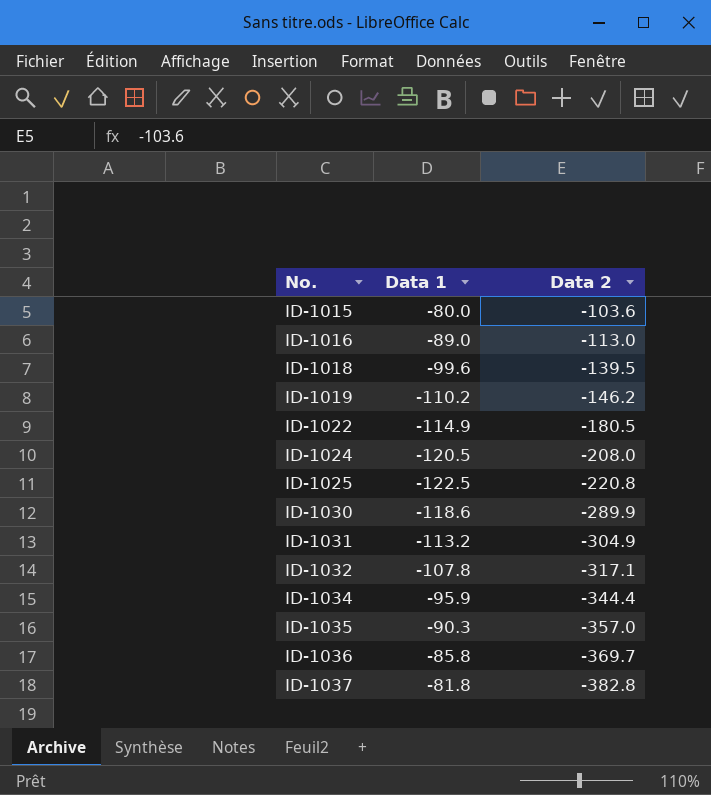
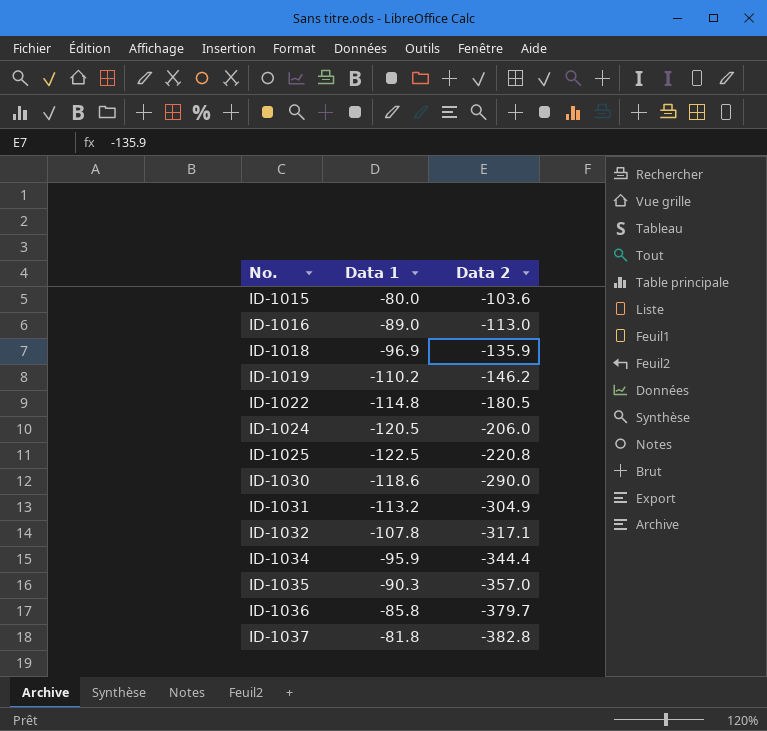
ID-1018 | Data 1: -99.6 -> -96.9
ID-1018 | Data 2: -139.5 -> -135.9
ID-1022 | Data 1: -114.9 -> -114.8
ID-1024 | Data 2: -208.0 -> -206.0
ID-1030 | Data 2: -289.9 -> -290.0
ID-1036 | Data 2: -369.7 -> -379.7

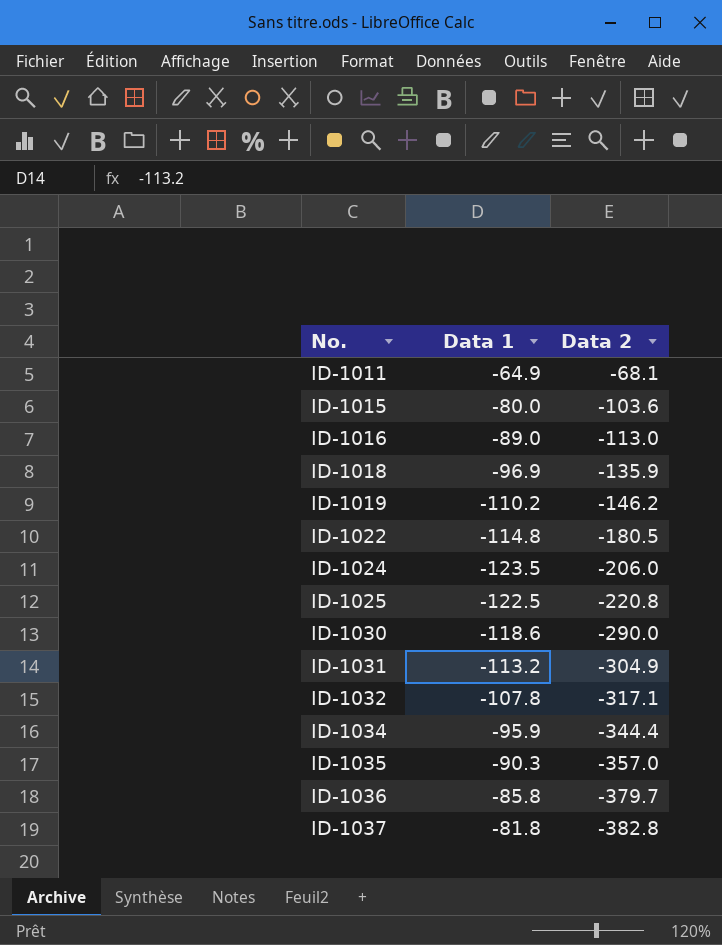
row ID-1011: none -> -64.9 | -68.1
ID-1024 | Data 1: -120.5 -> -123.5

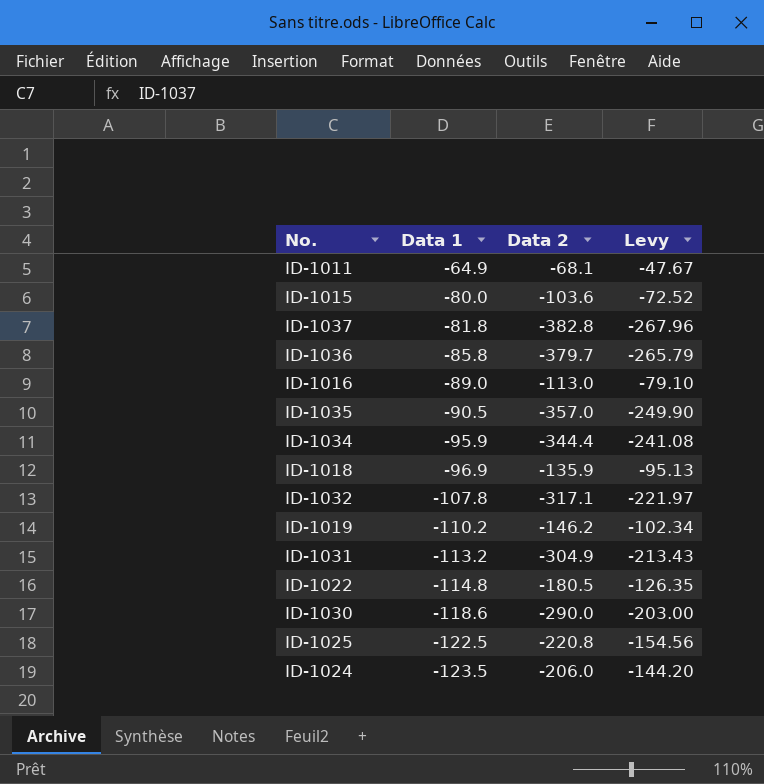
row order: No. ascending -> Data 1 descending
column Levy | formula: none -> [Data 2] * 0.7
ID-1035 | Data 1: -90.3 -> -90.5

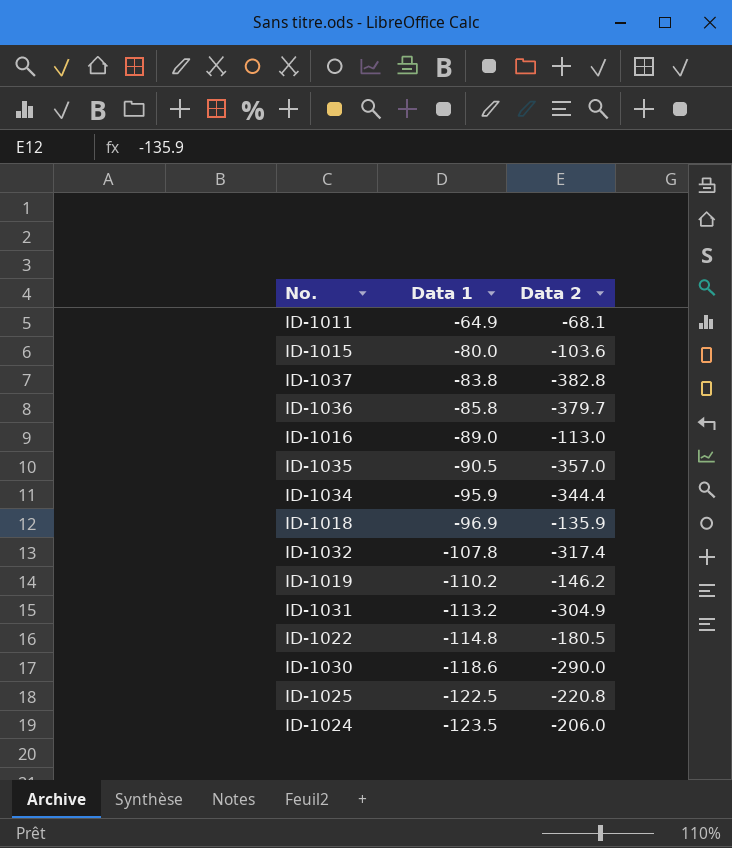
column Levy | formula: [Data 2] * 0.7 -> none
ID-1037 | Data 1: -81.8 -> -83.8
ID-1032 | Data 2: -317.1 -> -317.4

